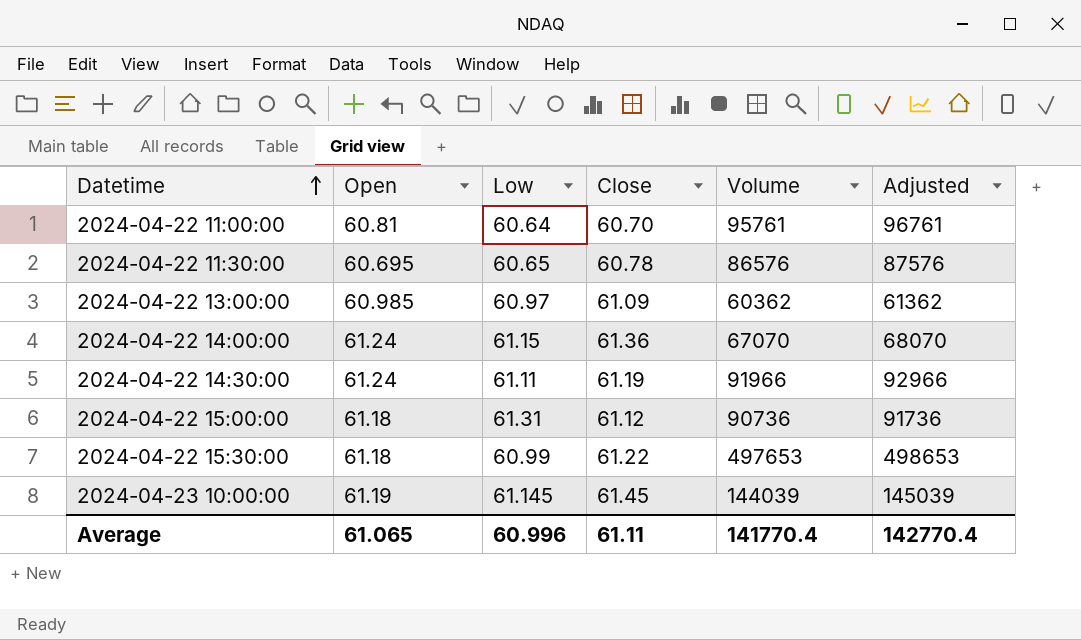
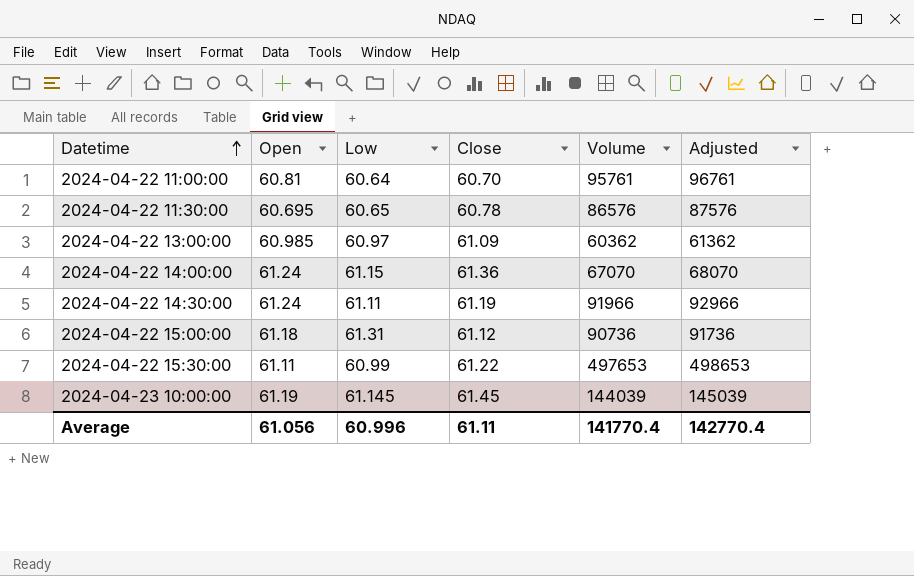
2024-04-22 15:30:00 | Open: 61.18 -> 61.11
Average | Open: 61.065 -> 61.056

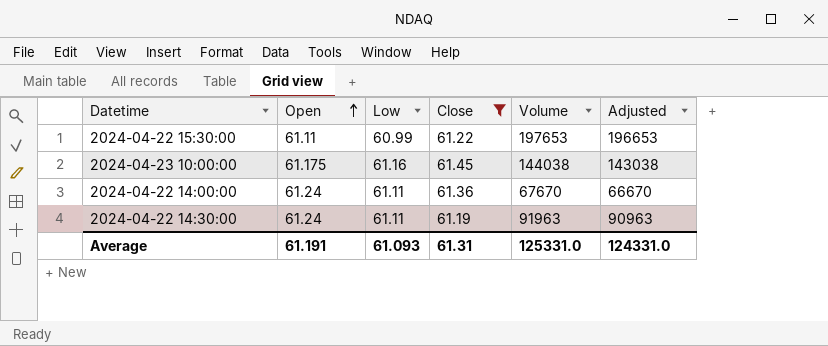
filter: none -> Close >= 61.19
row order: Datetime ascending -> Open ascending
column Adjusted | formula: [Volume] + 1000 -> [Volume] - 1000
2024-04-22 15:30:00 | Volume: 497653 -> 197653
2024-04-23 10:00:00 | Open: 61.19 -> 61.175
2024-04-23 10:00:00 | Low: 61.145 -> 61.16
2024-04-23 10:00:00 | Volume: 144039 -> 144038
2024-04-22 14:00:00 | Low: 61.15 -> 61.11
2024-04-22 14:00:00 | Volume: 67070 -> 67670
2024-04-22 14:30:00 | Volume: 91966 -> 91963
Average | Open: 61.056 -> 61.191
Average | Low: 60.996 -> 61.093
Average | Close: 61.11 -> 61.31
Average | Volume: 141770.4 -> 125331.0
Average | Adjusted: 142770.4 -> 124331.0

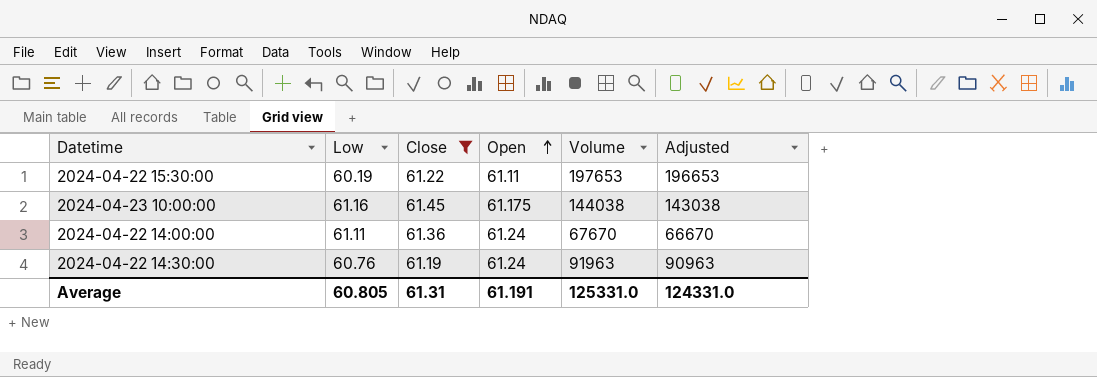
column Open | position: 2 -> 4
2024-04-22 15:30:00 | Low: 60.99 -> 60.19
2024-04-22 14:30:00 | Low: 61.11 -> 60.76
Average | Low: 61.093 -> 60.805

